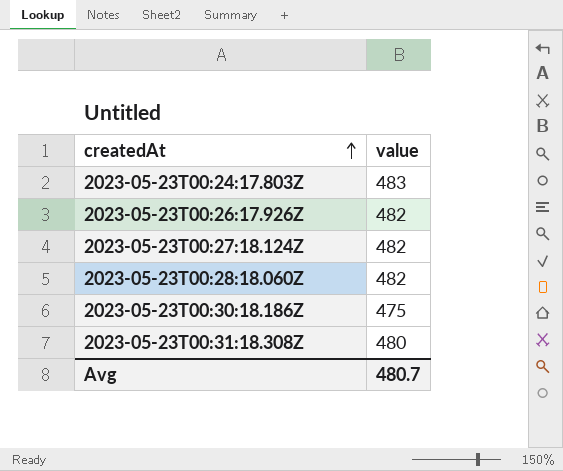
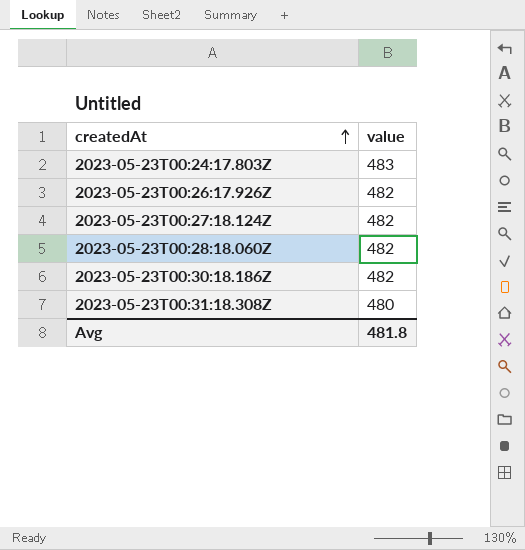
2023-05-23T00:30:18.186Z | value: 475 -> 482
Avg | value: 480.7 -> 481.8

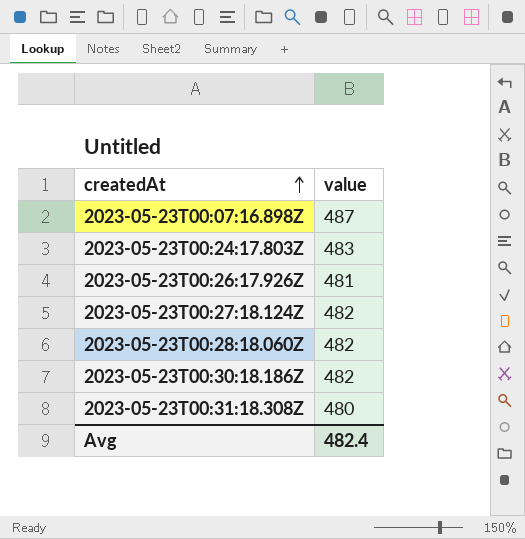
row 2023-05-23T00:07:16.898Z: none -> 487
2023-05-23T00:26:17.926Z | value: 482 -> 481
Avg | value: 481.8 -> 482.4

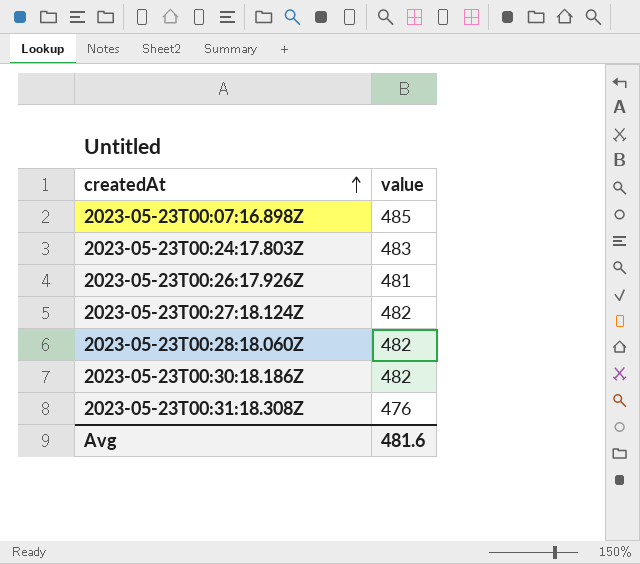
2023-05-23T00:07:16.898Z | value: 487 -> 485
2023-05-23T00:31:18.308Z | value: 480 -> 476
Avg | value: 482.4 -> 481.6

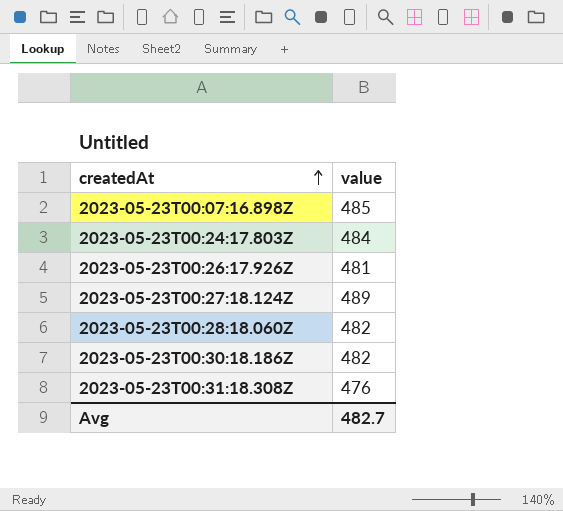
2023-05-23T00:24:17.803Z | value: 483 -> 484
2023-05-23T00:27:18.124Z | value: 482 -> 489
Avg | value: 481.6 -> 482.7

